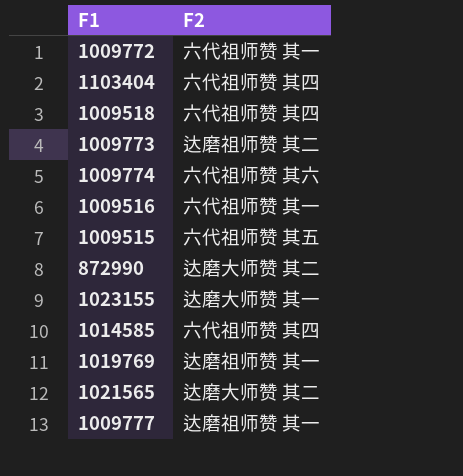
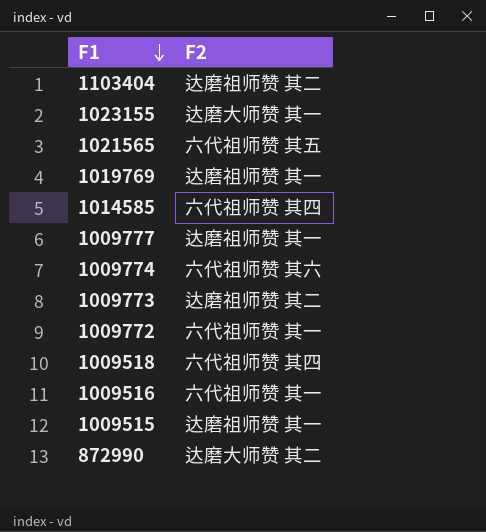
row order: none -> F1 descending
1103404 | F2: 六代祖师赞 其四 -> 达磨祖师赞 其二
1021565 | F2: 达磨大师赞 其二 -> 六代祖师赞 其五
1009515 | F2: 六代祖师赞 其五 -> 达磨祖师赞 其一

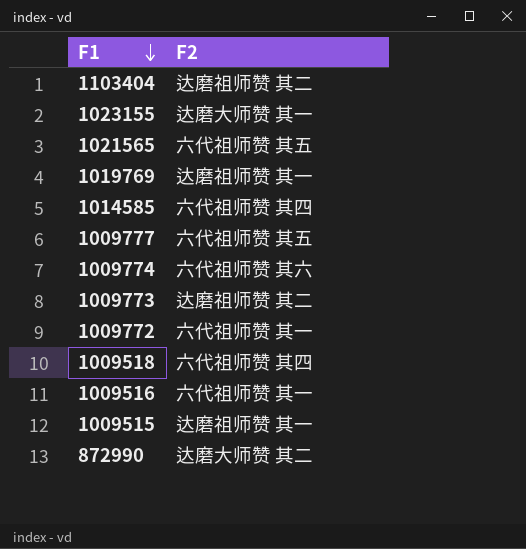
1009777 | F2: 达磨祖师赞 其一 -> 六代祖师赞 其五

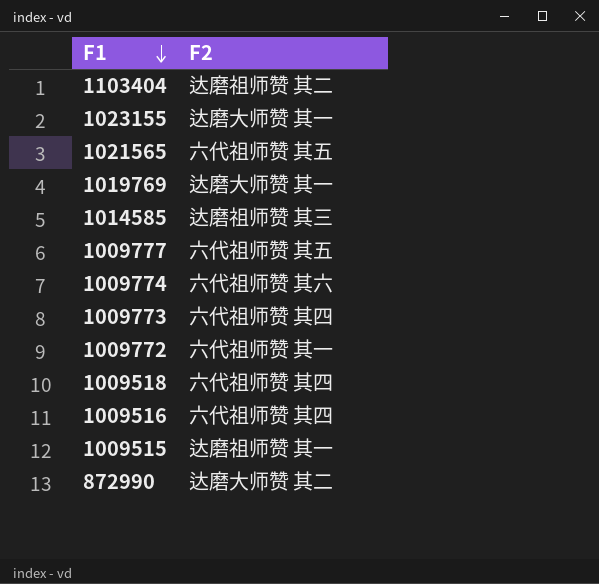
1019769 | F2: 达磨祖师赞 其一 -> 达磨大师赞 其一
1014585 | F2: 六代祖师赞 其四 -> 达磨祖师赞 其三
1009773 | F2: 达磨祖师赞 其二 -> 六代祖师赞 其四
1009516 | F2: 六代祖师赞 其一 -> 六代祖师赞 其四

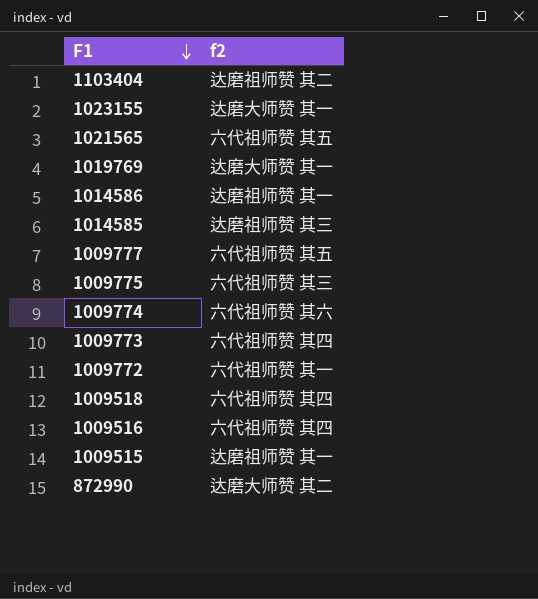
column name: F2 -> f2
row 1014586: none -> 达磨祖师赞 其一
row 1009775: none -> 六代祖师赞 其三

